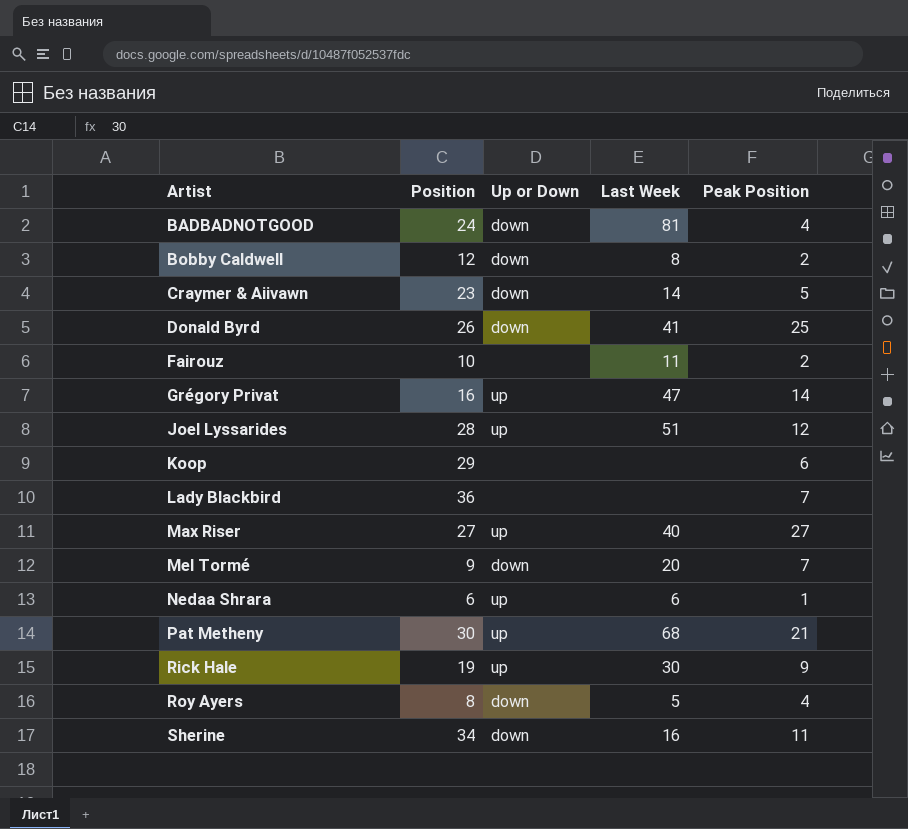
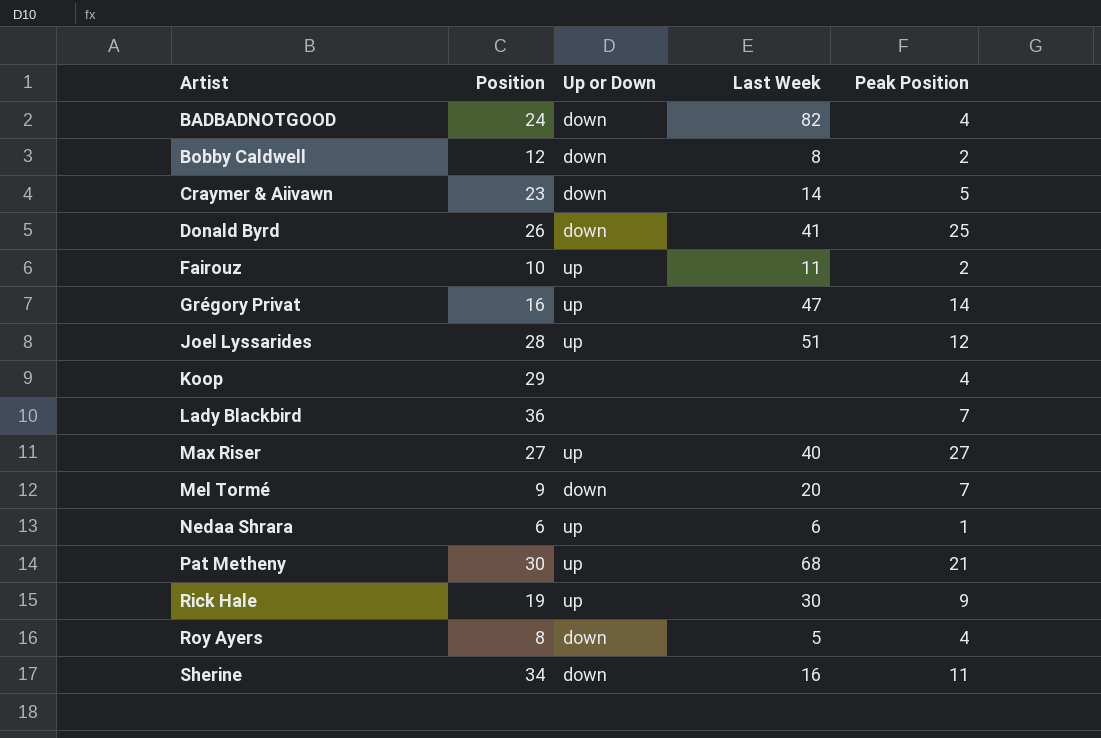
BADBADNOTGOOD | Last Week: 81 -> 82
Fairouz | Up or Down: none -> up
Koop | Peak Position: 6 -> 4

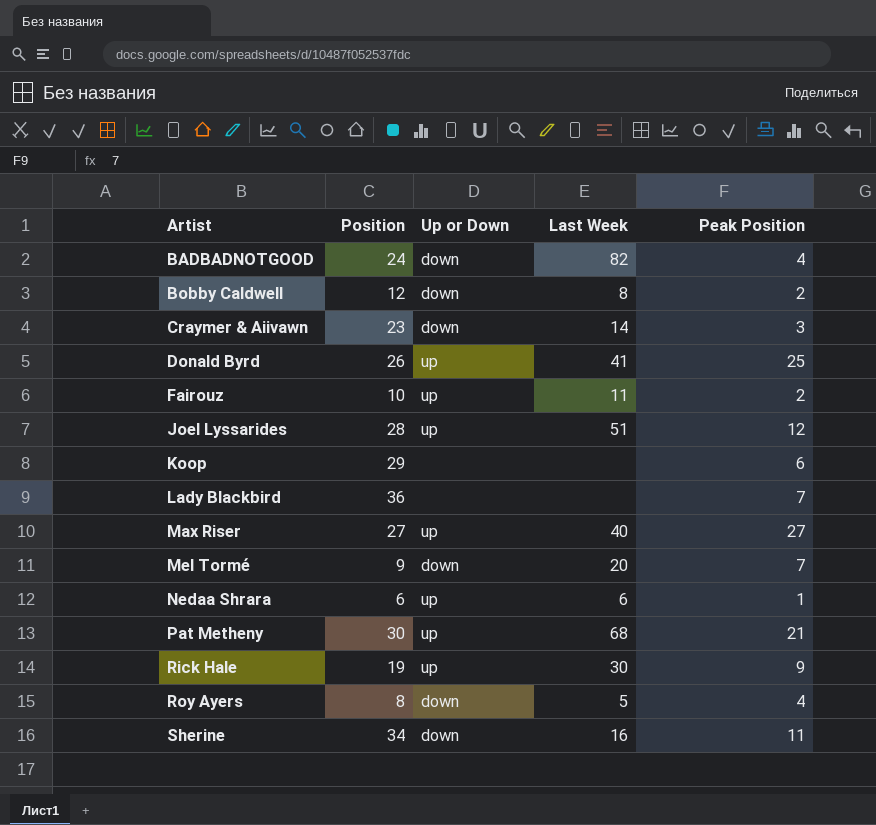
row Grégory Privat: 16 | up | 47 | 14 -> none
Craymer & Aiivawn | Peak Position: 5 -> 3
Donald Byrd | Up or Down: down -> up
Koop | Peak Position: 4 -> 6

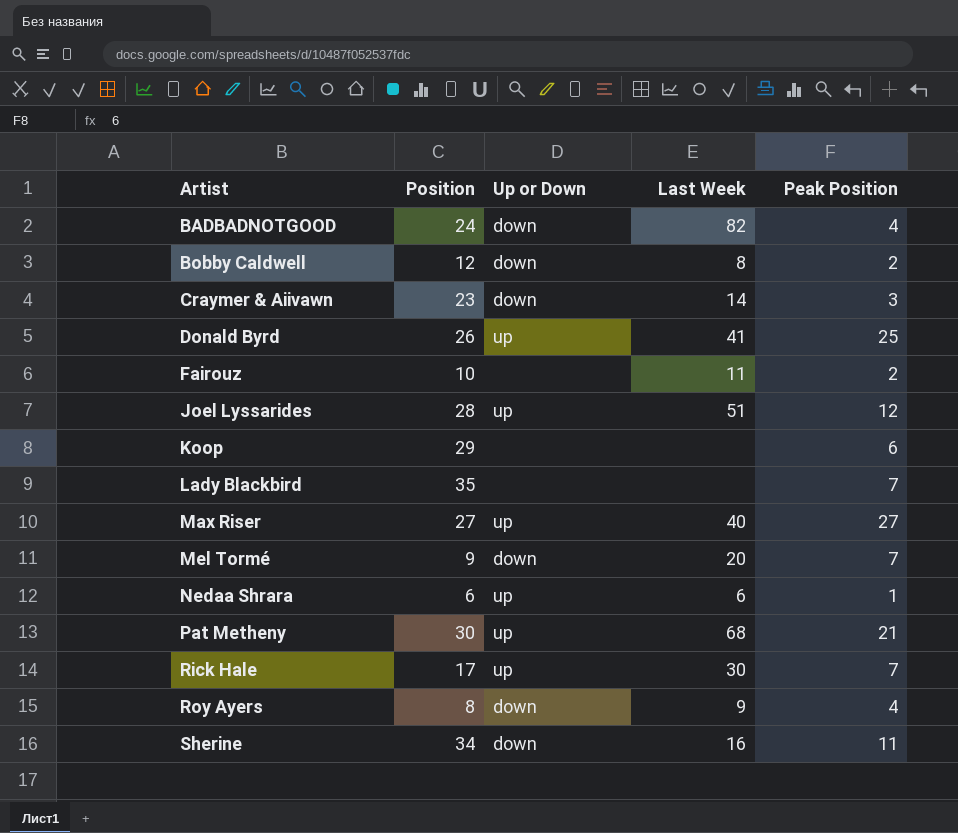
Fairouz | Up or Down: up -> none
Lady Blackbird | Position: 36 -> 35
Rick Hale | Position: 19 -> 17
Rick Hale | Peak Position: 9 -> 7
Roy Ayers | Last Week: 5 -> 9

